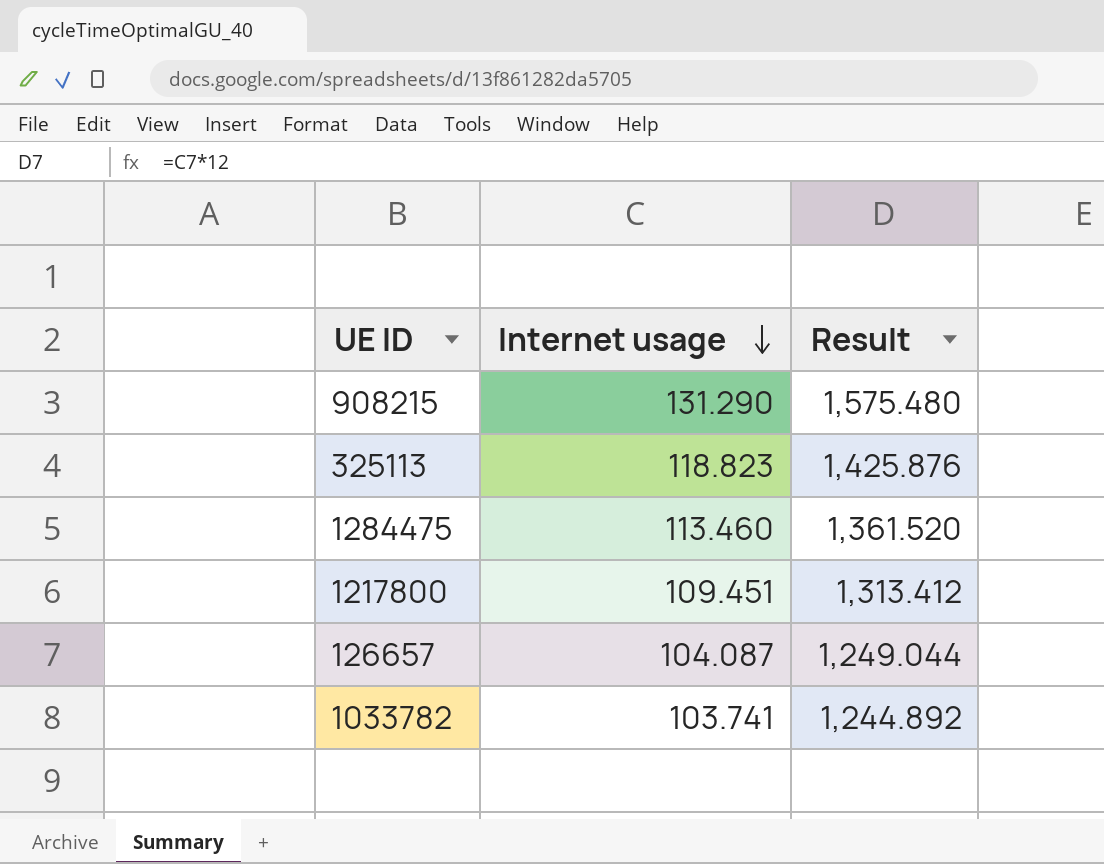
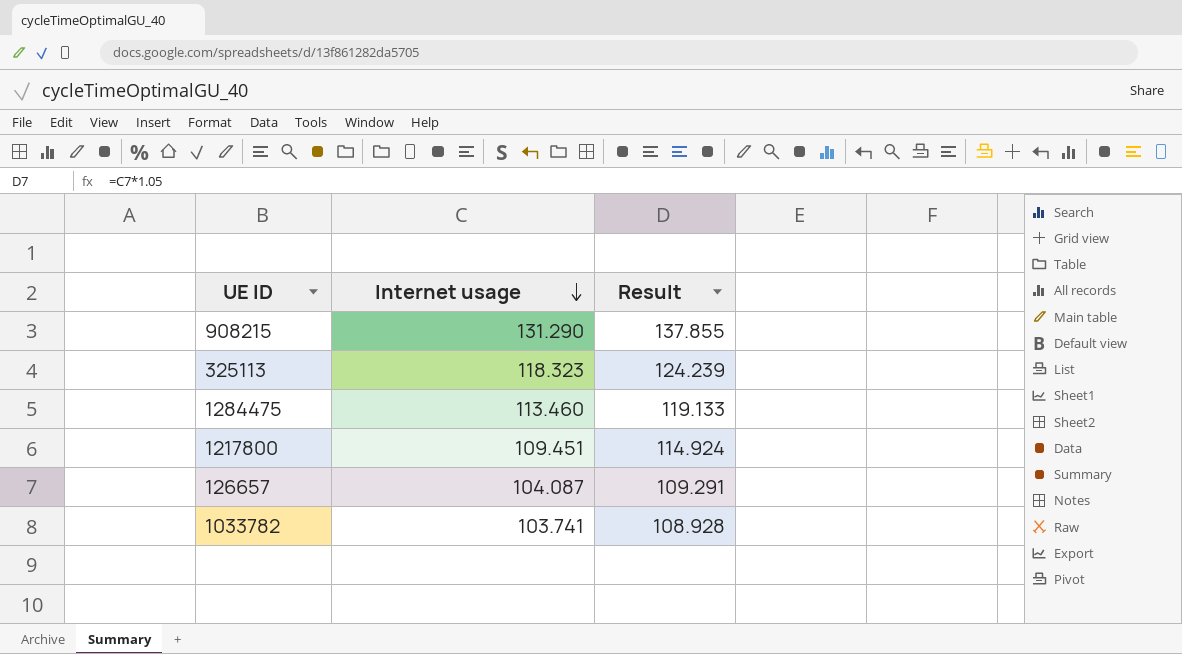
column Result | formula: [Internet usage] * 12 -> [Internet usage] * 1.05
325113 | Internet usage: 118.823 -> 118.323

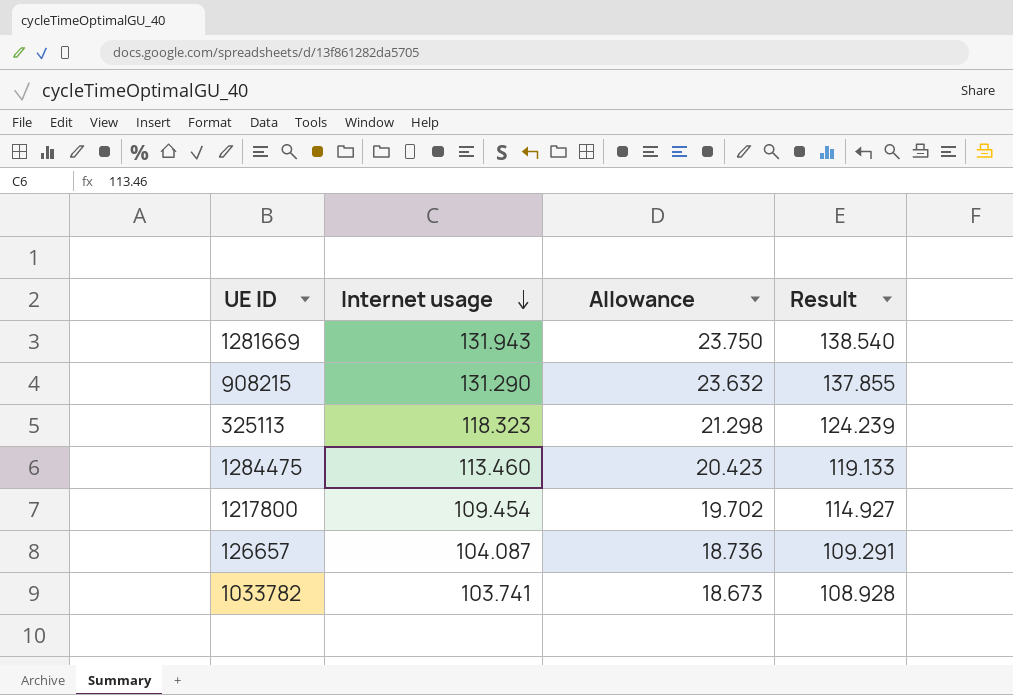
column Allowance | formula: none -> [Internet usage] * 0.18
row 1281669: none -> 131.943 | 23.750 | 138.540
1217800 | Internet usage: 109.451 -> 109.454
1217800 | Result: 114.924 -> 114.927

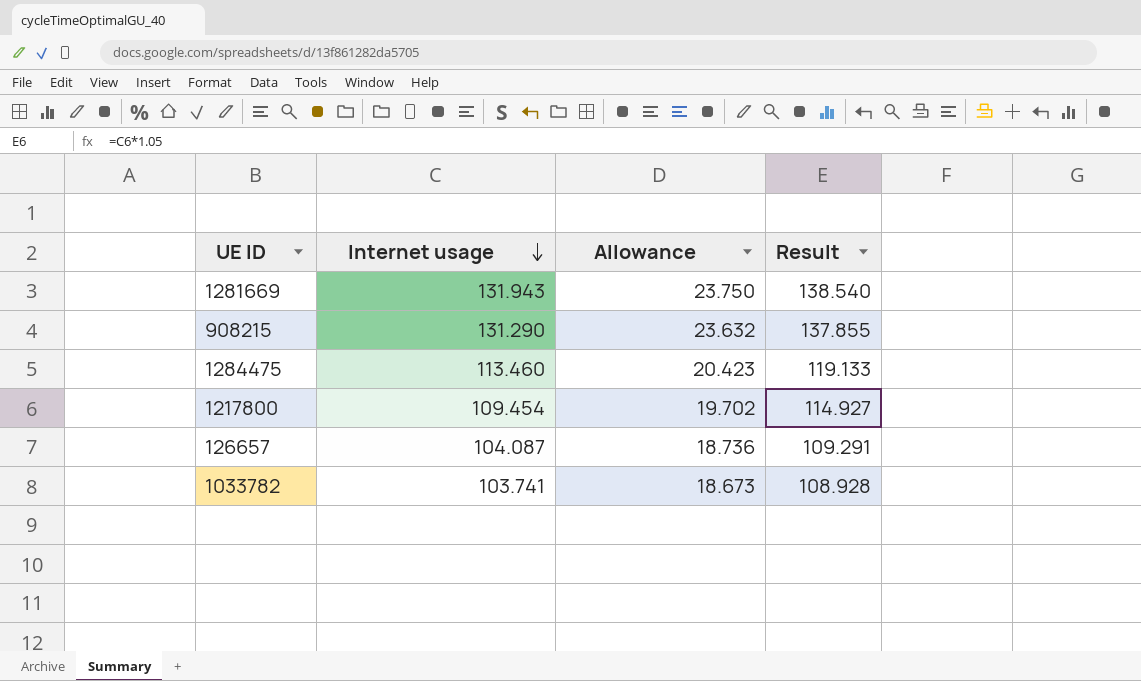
row 325113: 118.323 | 21.298 | 124.239 -> none

